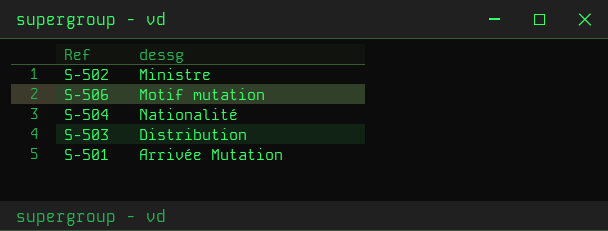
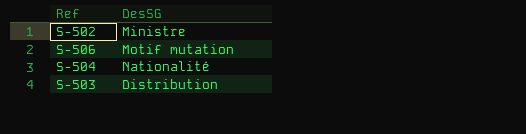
column name: dessg -> DesSG
row S-501: Arrivée Mutation -> none

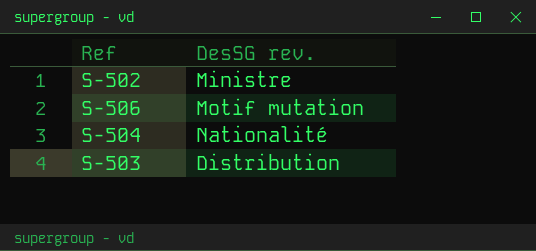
column name: DesSG -> DesSG rev.

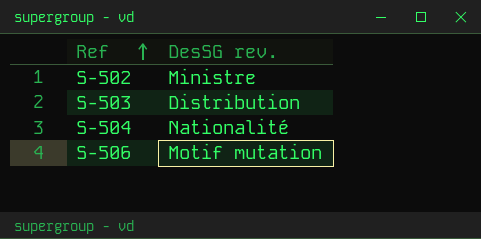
row order: none -> Ref ascending

